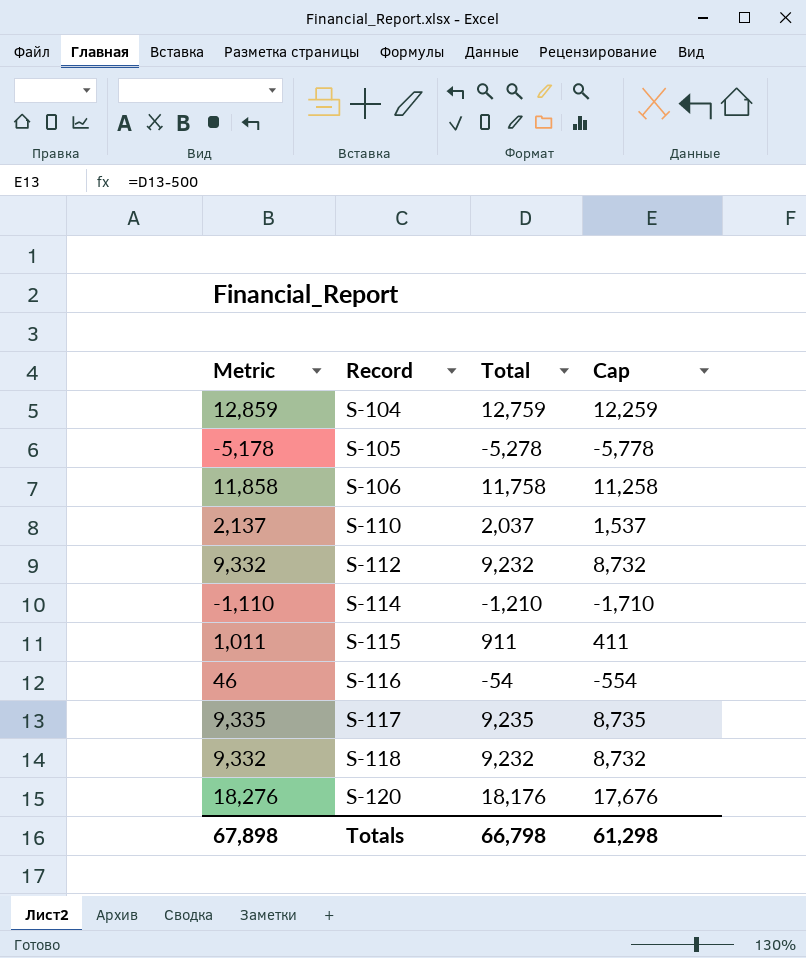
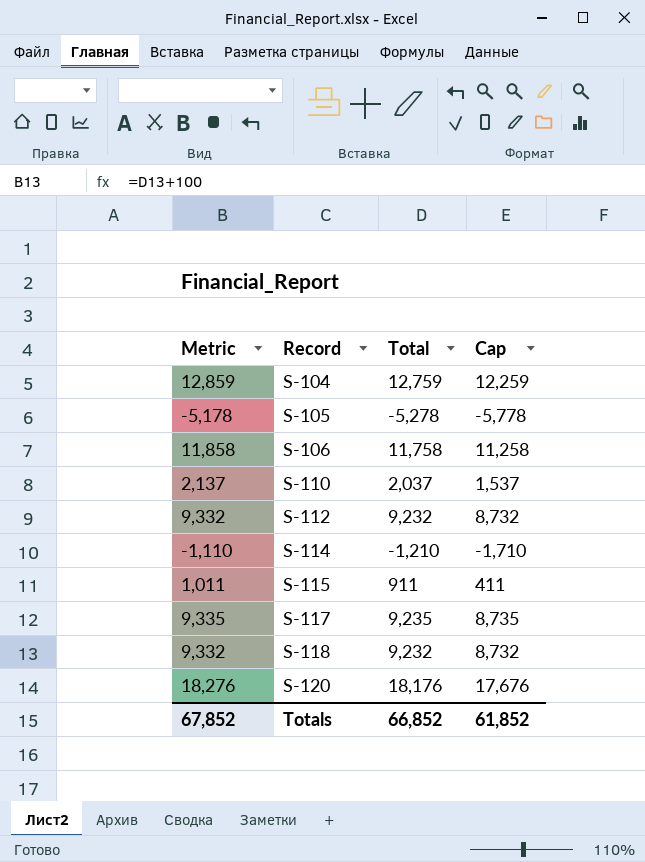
row S-116: 46 | -54 | -554 -> none
Totals | Metric: 67,898 -> 67,852
Totals | Total: 66,798 -> 66,852
Totals | Cap: 61,298 -> 61,852

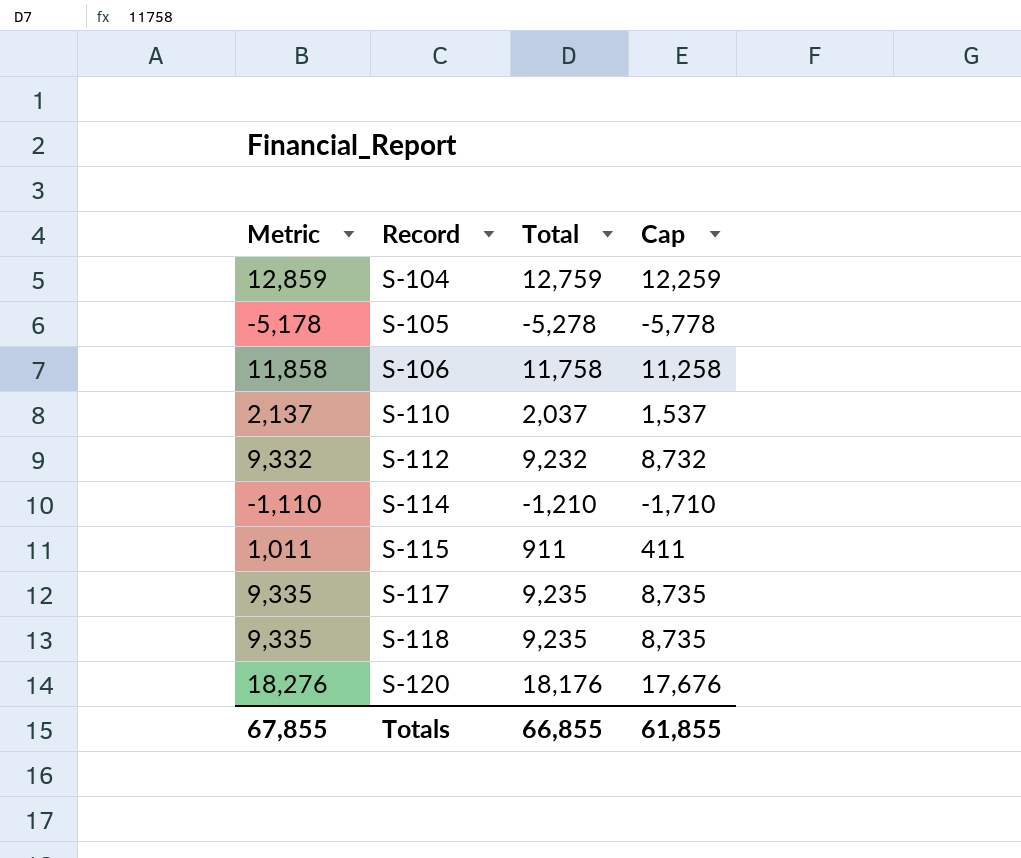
S-118 | Metric: 9,332 -> 9,335
S-118 | Total: 9,232 -> 9,235
S-118 | Cap: 8,732 -> 8,735
Totals | Metric: 67,852 -> 67,855
Totals | Total: 66,852 -> 66,855
Totals | Cap: 61,852 -> 61,855

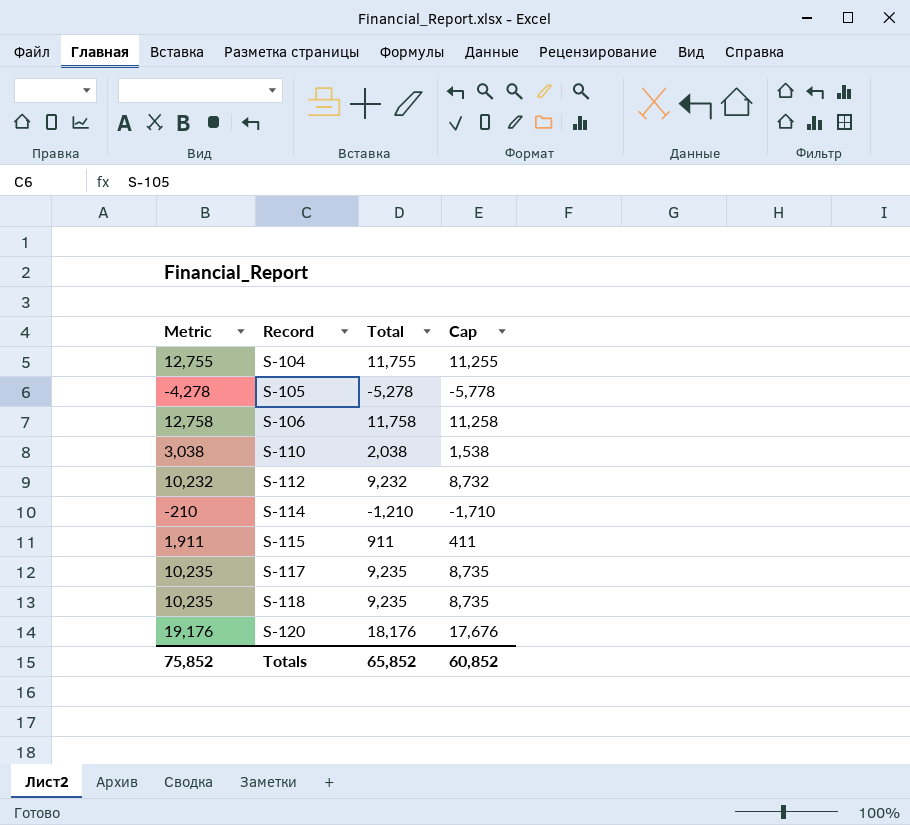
column Metric | formula: [Total] + 100 -> [Total] + 1000
S-104 | Total: 12,759 -> 11,755
S-104 | Cap: 12,259 -> 11,255
S-110 | Total: 2,037 -> 2,038
S-110 | Cap: 1,537 -> 1,538
Totals | Metric: 67,855 -> 75,852
Totals | Total: 66,855 -> 65,852
Totals | Cap: 61,855 -> 60,852

